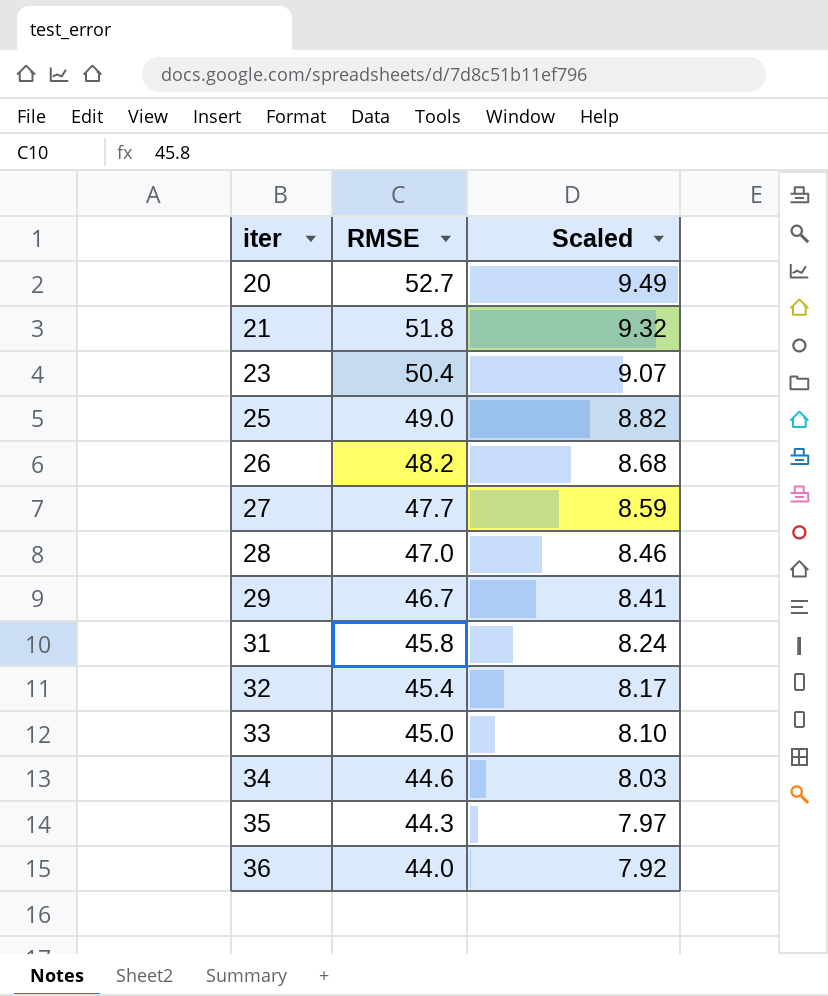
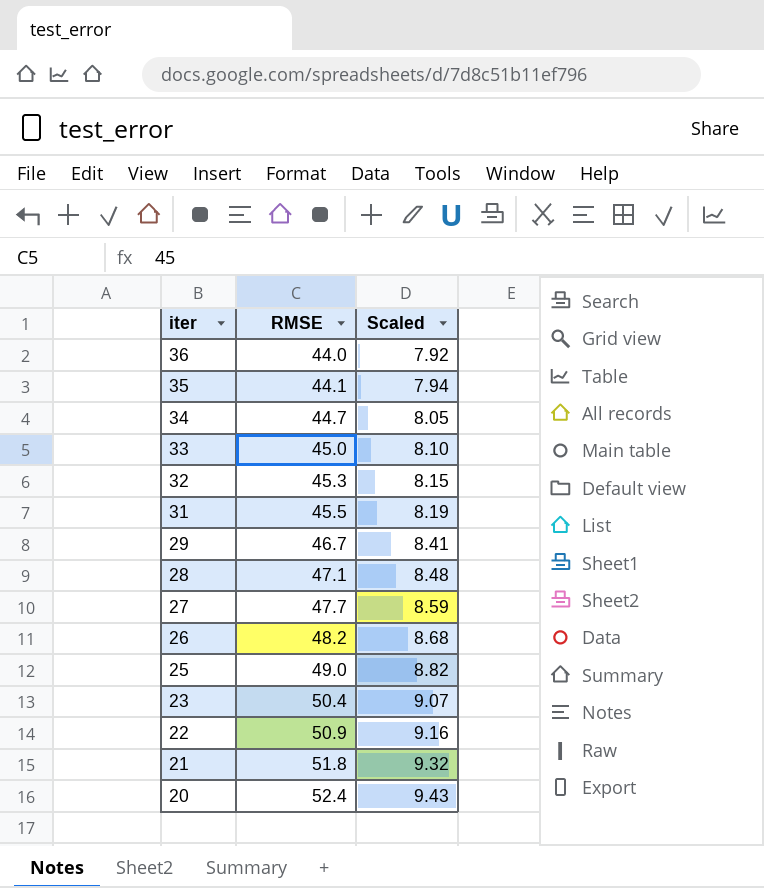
row order: iter ascending -> iter descending
35 | RMSE: 44.3 -> 44.1
35 | Scaled: 7.97 -> 7.94
34 | RMSE: 44.6 -> 44.7
34 | Scaled: 8.03 -> 8.05
32 | RMSE: 45.4 -> 45.3
32 | Scaled: 8.17 -> 8.15
31 | RMSE: 45.8 -> 45.5
31 | Scaled: 8.24 -> 8.19
28 | RMSE: 47.0 -> 47.1
28 | Scaled: 8.46 -> 8.48
row 22: none -> 50.9 | 9.16
20 | RMSE: 52.7 -> 52.4
20 | Scaled: 9.49 -> 9.43

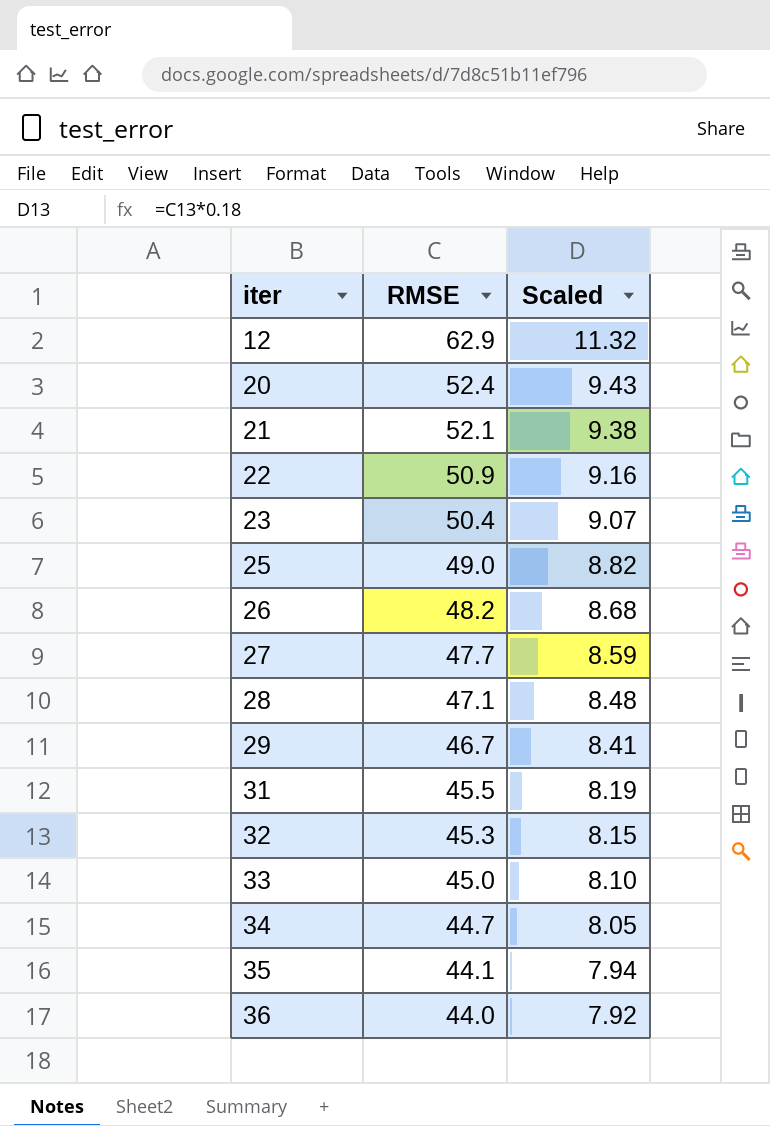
row order: iter descending -> iter ascending
row 12: none -> 62.9 | 11.32
21 | RMSE: 51.8 -> 52.1
21 | Scaled: 9.32 -> 9.38

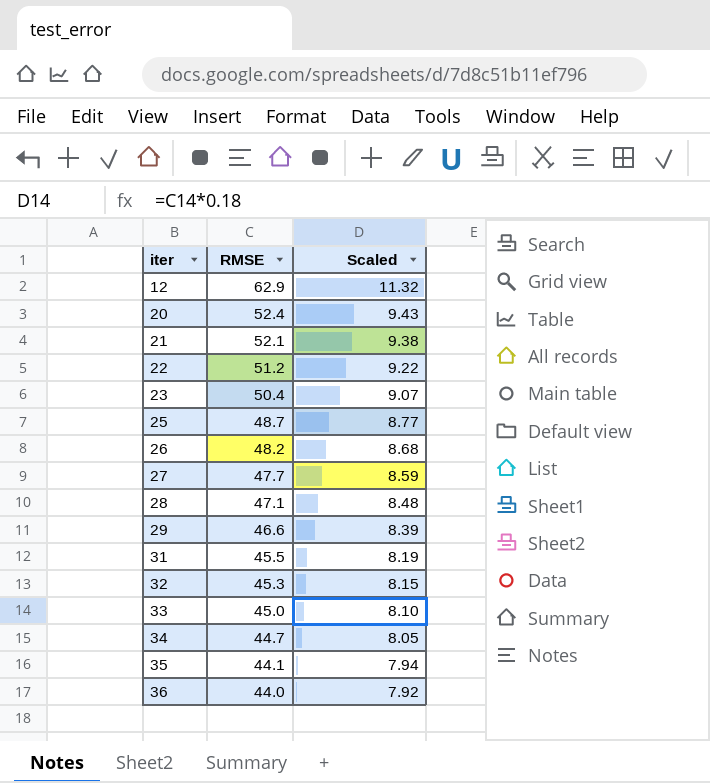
22 | RMSE: 50.9 -> 51.2
22 | Scaled: 9.16 -> 9.22
25 | RMSE: 49.0 -> 48.7
25 | Scaled: 8.82 -> 8.77
29 | RMSE: 46.7 -> 46.6
29 | Scaled: 8.41 -> 8.39

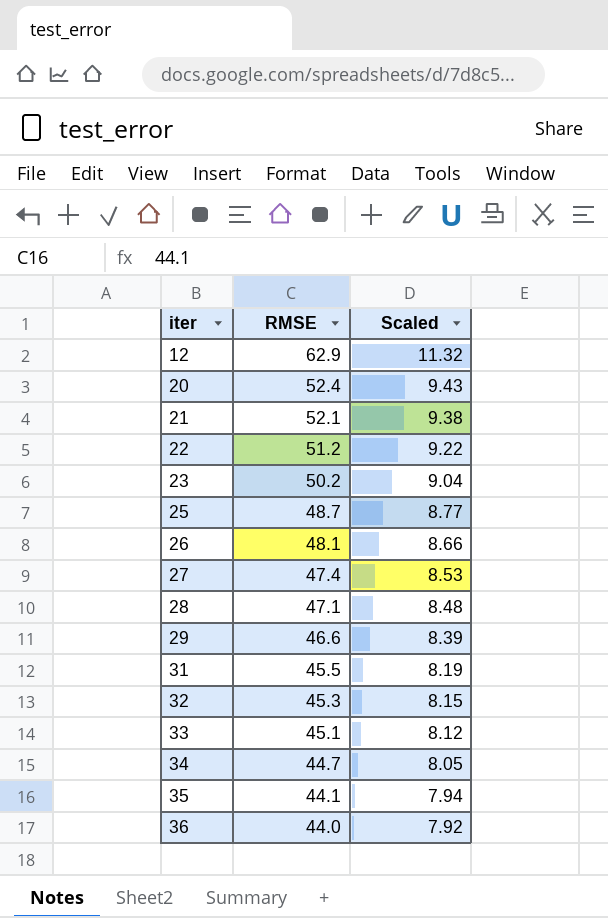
23 | RMSE: 50.4 -> 50.2
23 | Scaled: 9.07 -> 9.04
26 | RMSE: 48.2 -> 48.1
26 | Scaled: 8.68 -> 8.66
27 | RMSE: 47.7 -> 47.4
27 | Scaled: 8.59 -> 8.53
33 | RMSE: 45.0 -> 45.1
33 | Scaled: 8.10 -> 8.12

